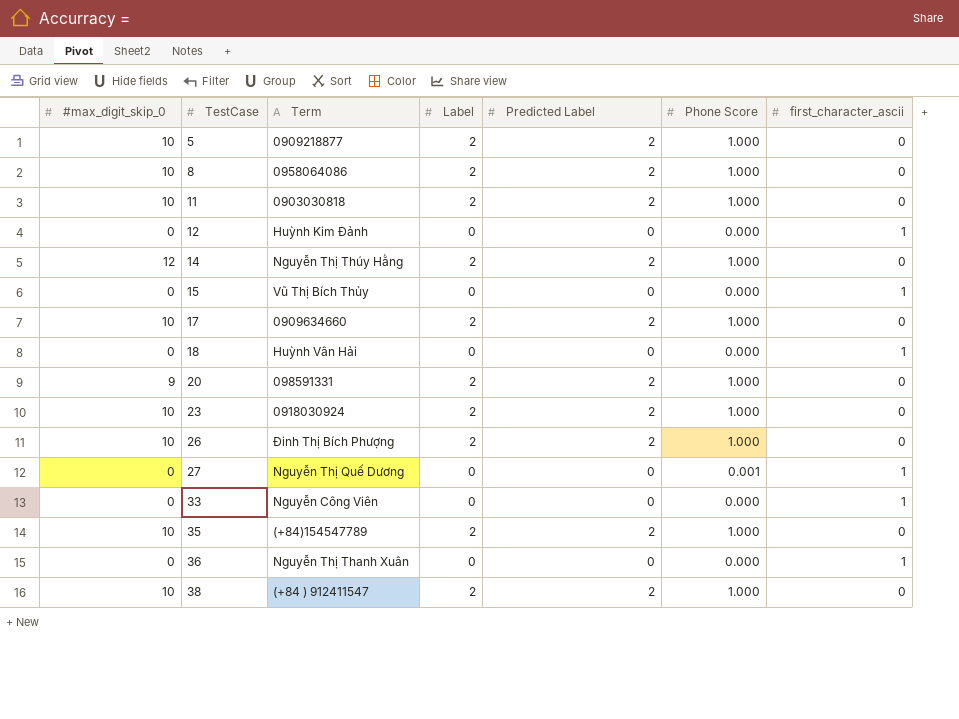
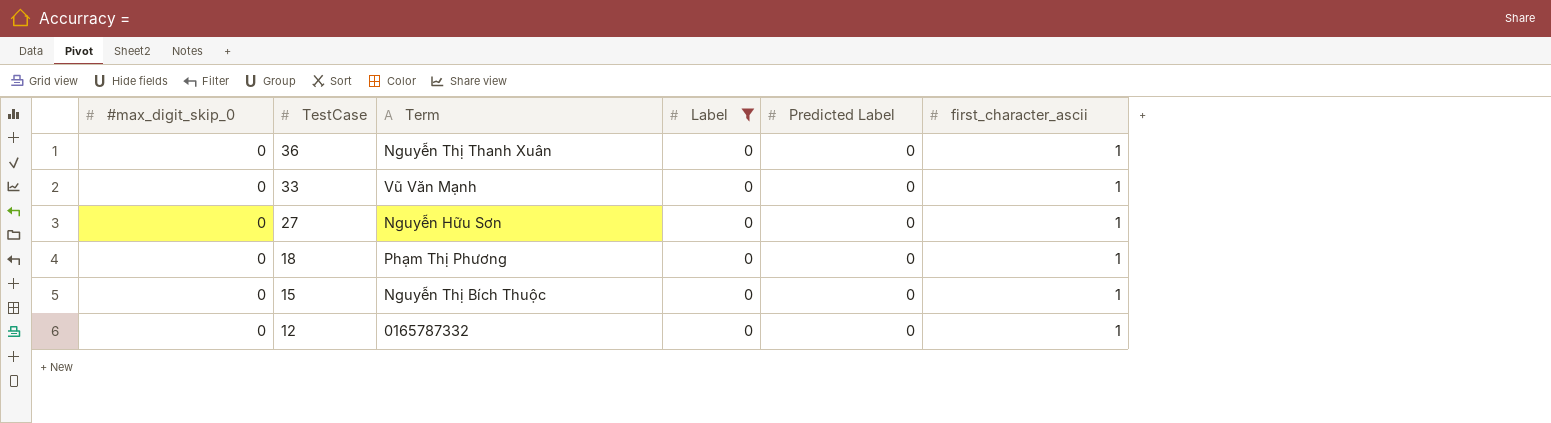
filter: none -> Label = 0
row order: TestCase ascending -> TestCase descending
column Phone Score | position: 6 -> none
33 | Term: Nguyễn Công Viên -> Vũ Văn Mạnh
27 | Term: Nguyễn Thị Quế Dương -> Nguyễn Hữu Sơn
18 | Term: Huỳnh Vân Hải -> Phạm Thị Phương
15 | Term: Vũ Thị Bích Thủy -> Nguyễn Thị Bích Thuộc
12 | Term: Huỳnh Kim Đảnh -> 0165787332

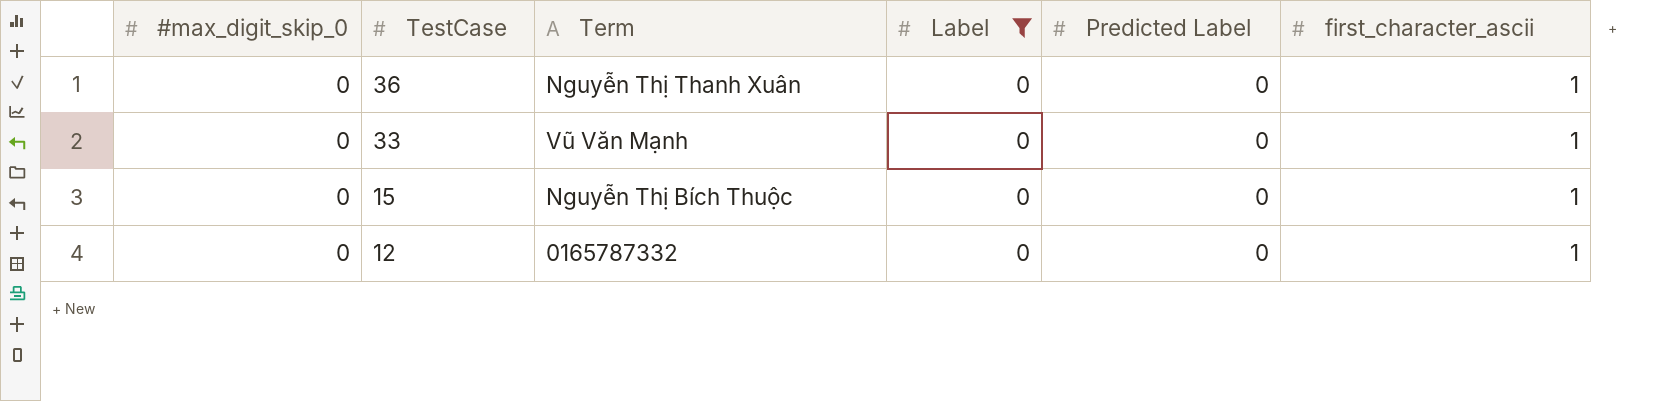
row 27: 0 | Nguyễn Hữu Sơn | 0 | 0 | 1 -> none
row 18: 0 | Phạm Thị Phương | 0 | 0 | 1 -> none

